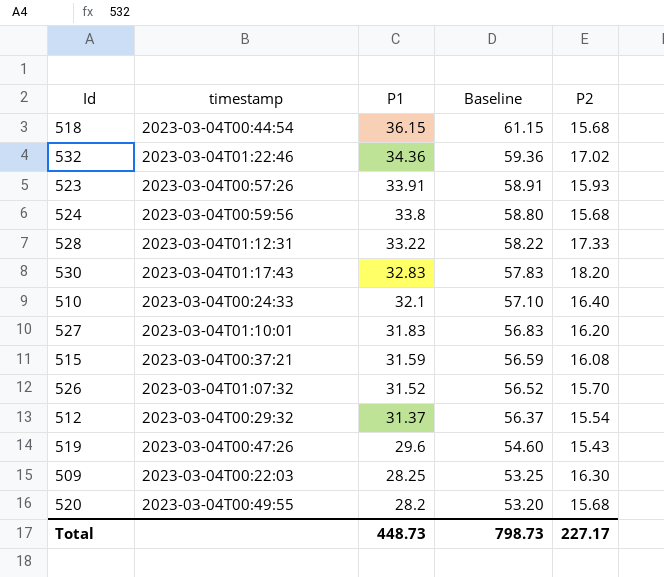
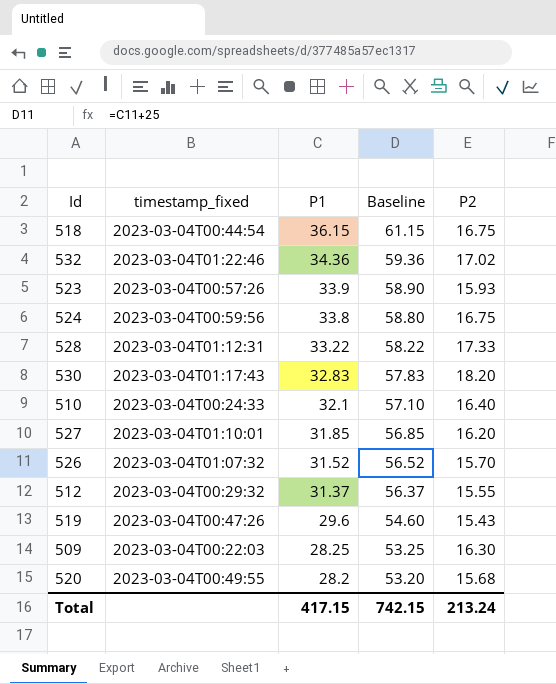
column name: timestamp -> timestamp_fixed
row 515: 2023-03-04T00:37:21 | 31.59 | 56.59 | 16.08 -> none
518 | P2: 15.68 -> 16.75
523 | P1: 33.91 -> 33.9
523 | Baseline: 58.91 -> 58.90
524 | P2: 15.68 -> 16.75
527 | P1: 31.83 -> 31.85
527 | Baseline: 56.83 -> 56.85
512 | P2: 15.54 -> 15.55
Total | P1: 448.73 -> 417.15
Total | Baseline: 798.73 -> 742.15
Total | P2: 227.17 -> 213.24

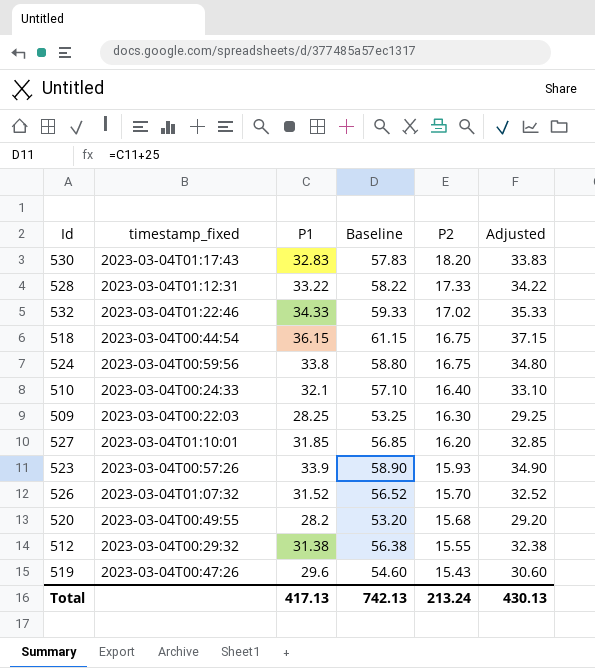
row order: P1 descending -> P2 descending
column Adjusted | formula: none -> [P1] + 1
532 | P1: 34.36 -> 34.33
532 | Baseline: 59.36 -> 59.33
512 | P1: 31.37 -> 31.38
512 | Baseline: 56.37 -> 56.38
Total | P1: 417.15 -> 417.13
Total | Baseline: 742.15 -> 742.13

